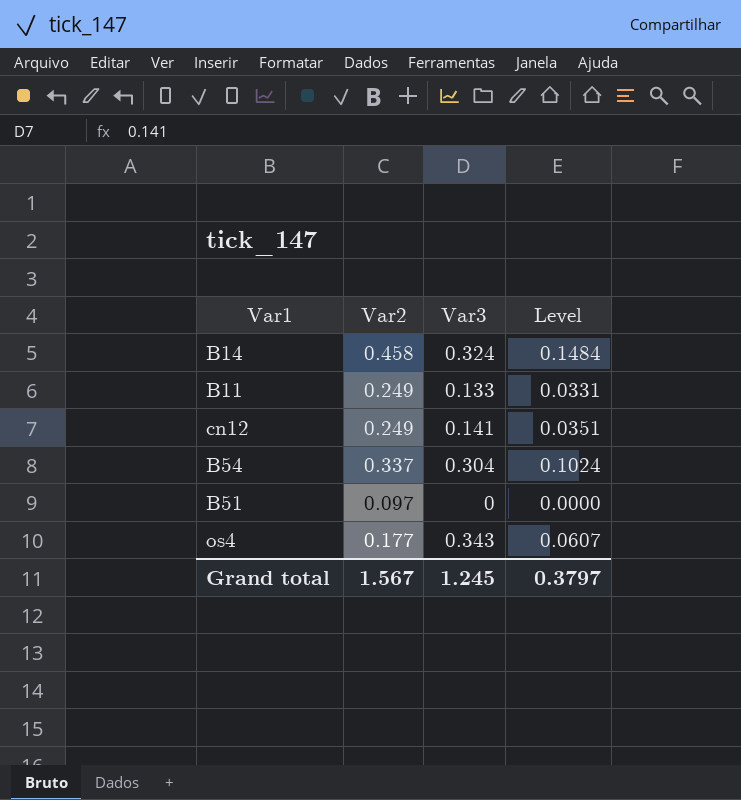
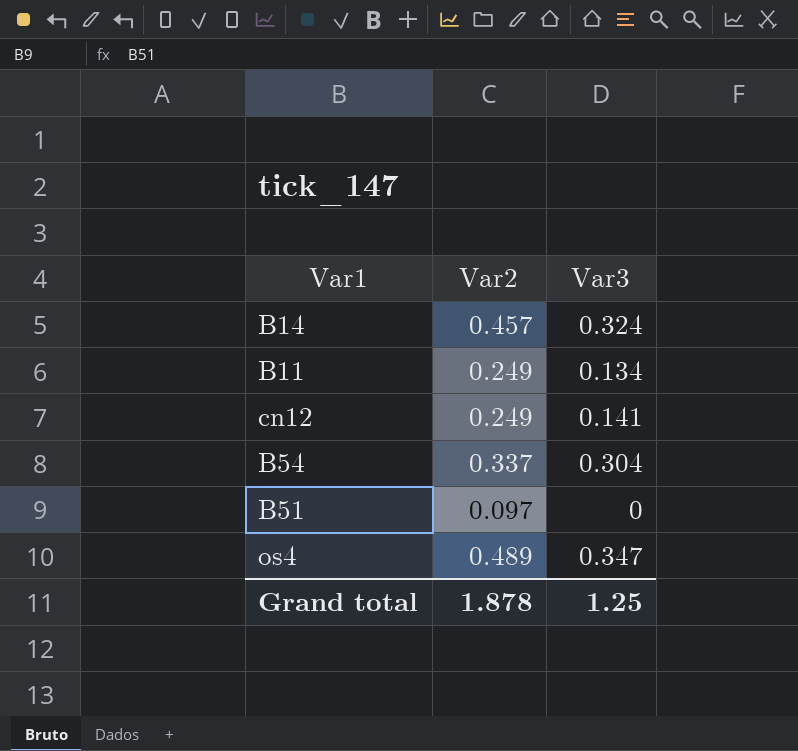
column Level | formula: [Var2] * [Var3] -> none
B14 | Var2: 0.458 -> 0.457
B11 | Var3: 0.133 -> 0.134
os4 | Var2: 0.177 -> 0.489
os4 | Var3: 0.343 -> 0.347
Grand total | Var2: 1.567 -> 1.878
Grand total | Var3: 1.245 -> 1.25

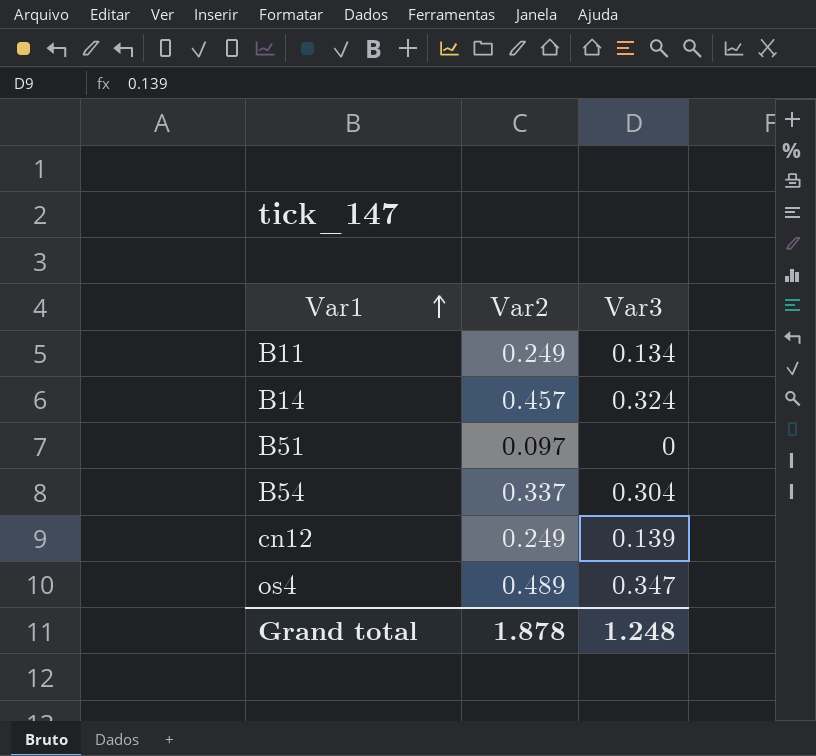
row order: none -> Var1 ascending
cn12 | Var3: 0.141 -> 0.139
Grand total | Var3: 1.25 -> 1.248

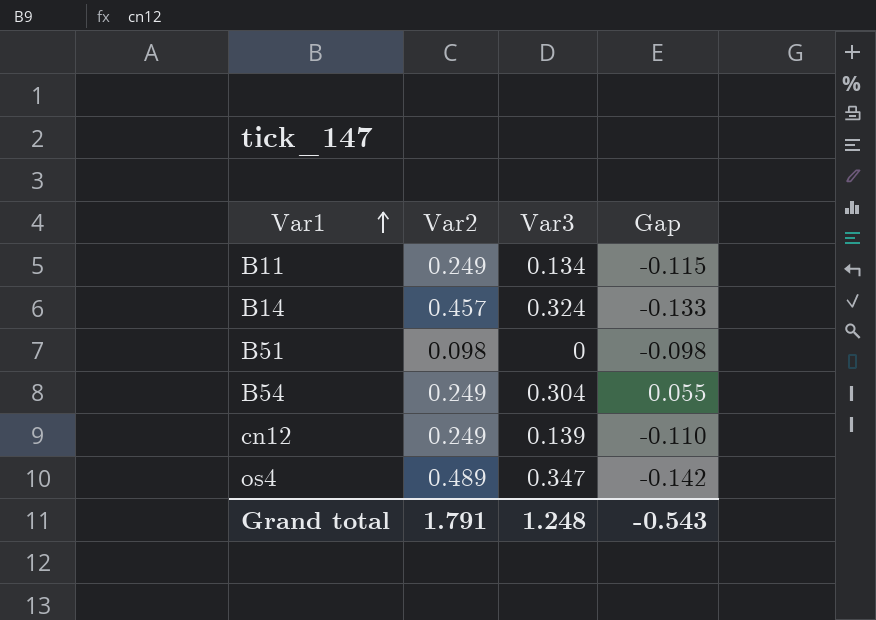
column Gap | formula: none -> [Var3] - [Var2]
B51 | Var2: 0.097 -> 0.098
B54 | Var2: 0.337 -> 0.249
Grand total | Var2: 1.878 -> 1.791

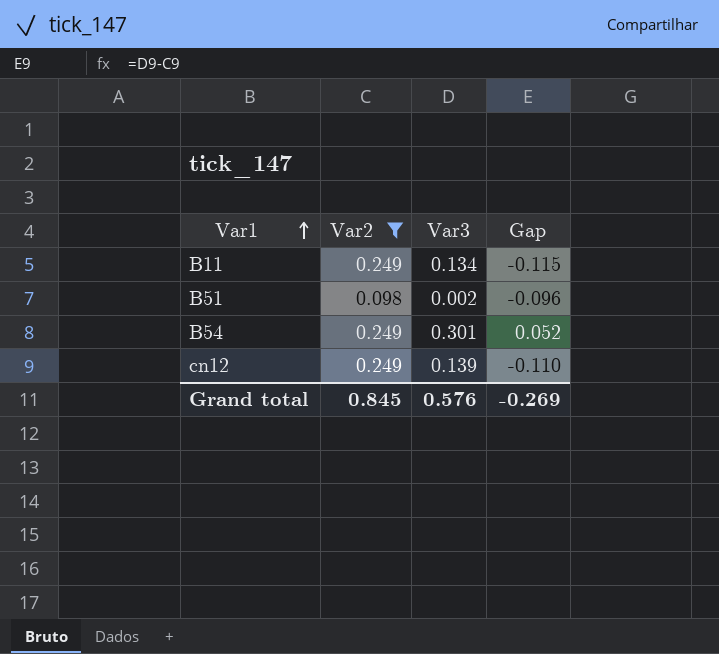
filter: none -> Var2 <= 0.249
B51 | Var3: 0 -> 0.002
B51 | Gap: -0.098 -> -0.096
B54 | Var3: 0.304 -> 0.301
B54 | Gap: 0.055 -> 0.052
Grand total | Var2: 1.791 -> 0.845
Grand total | Var3: 1.248 -> 0.576
Grand total | Gap: -0.543 -> -0.269

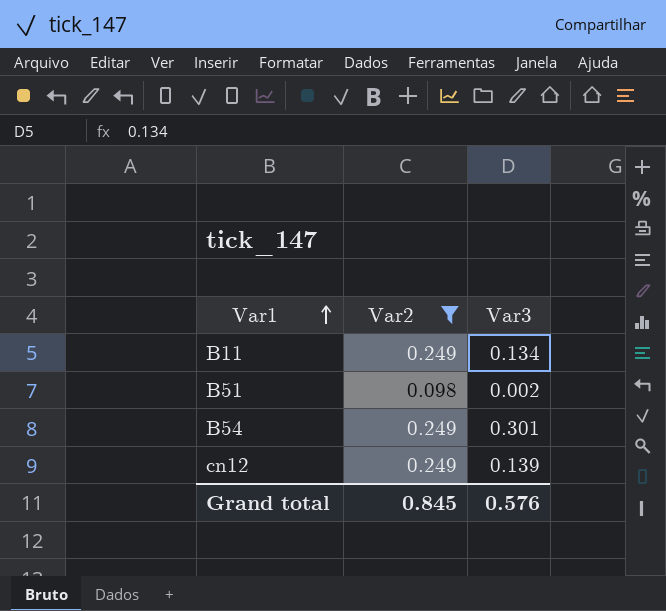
column Gap | formula: [Var3] - [Var2] -> none

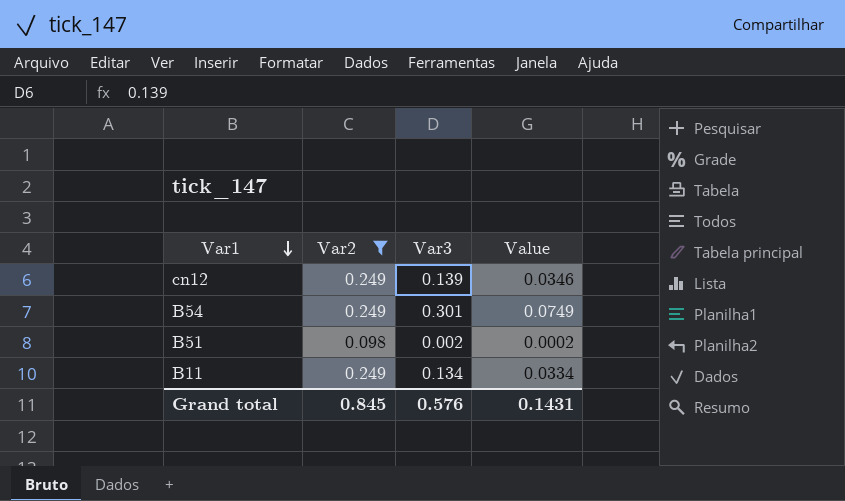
row order: Var1 ascending -> Var1 descending
column Value | formula: none -> [Var2] * [Var3]

